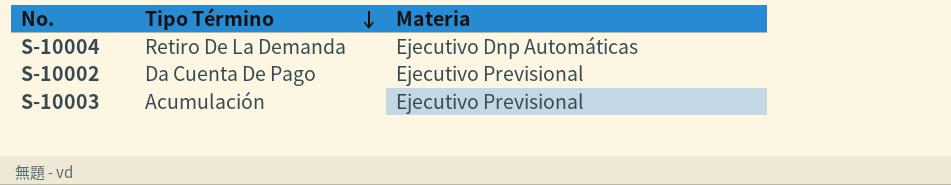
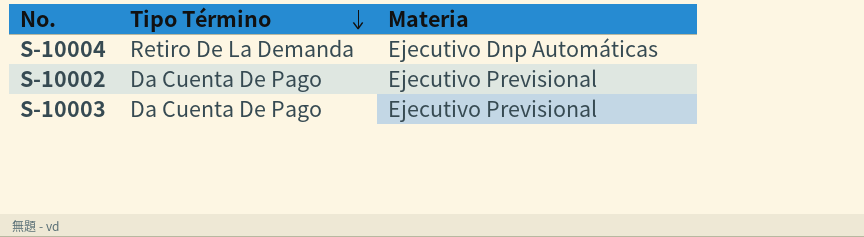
S-10003 | Tipo Término: Acumulación -> Da Cuenta De Pago

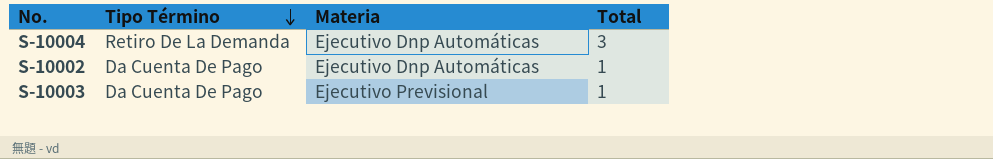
column Total | position: none -> 4
S-10002 | Materia: Ejecutivo Previsional -> Ejecutivo Dnp Automáticas

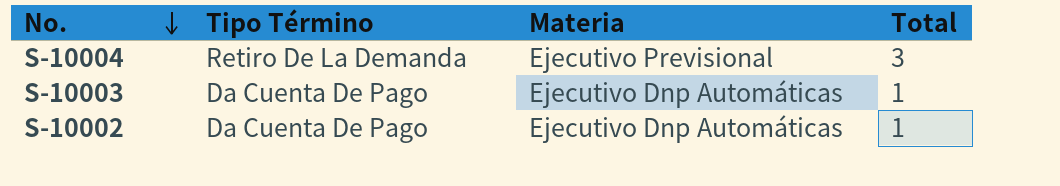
row order: Tipo Término descending -> No. descending
S-10004 | Materia: Ejecutivo Dnp Automáticas -> Ejecutivo Previsional
S-10003 | Materia: Ejecutivo Previsional -> Ejecutivo Dnp Automáticas

